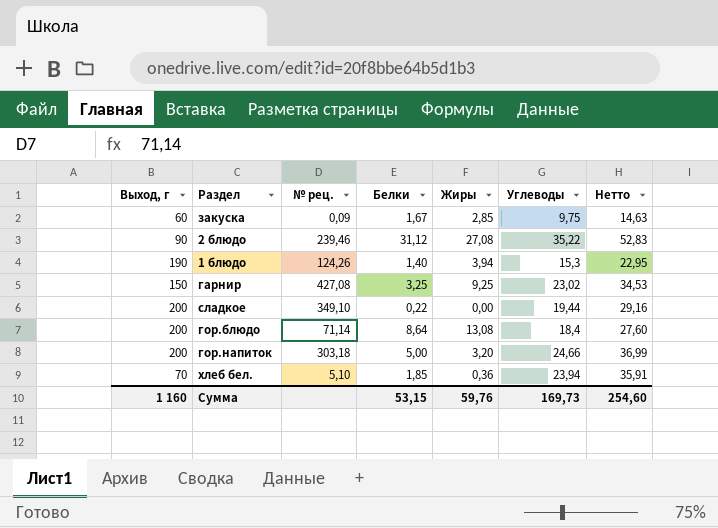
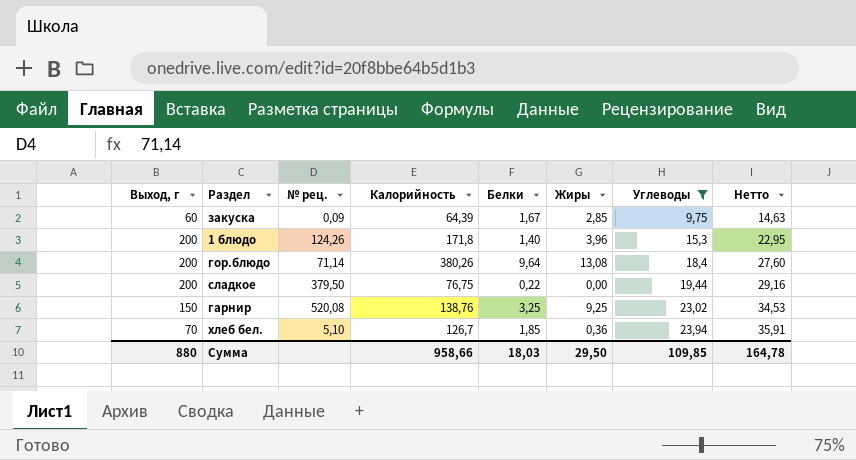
filter: none -> Углеводы <= 23,94
row order: none -> Углеводы ascending
column Калорийность | position: none -> 4
1 блюдо | Выход, г: 190 -> 200
1 блюдо | Жиры: 3,94 -> 3,96
гор.блюдо | Белки: 8,64 -> 9,64
сладкое | № рец.: 349,10 -> 379,50
гарнир | № рец.: 427,08 -> 520,08
Сумма | Выход, г: 1 160 -> 880
Сумма | Белки: 53,15 -> 18,03
Сумма | Жиры: 59,76 -> 29,50
Сумма | Углеводы: 169,73 -> 109,85
Сумма | Нетто: 254,60 -> 164,78

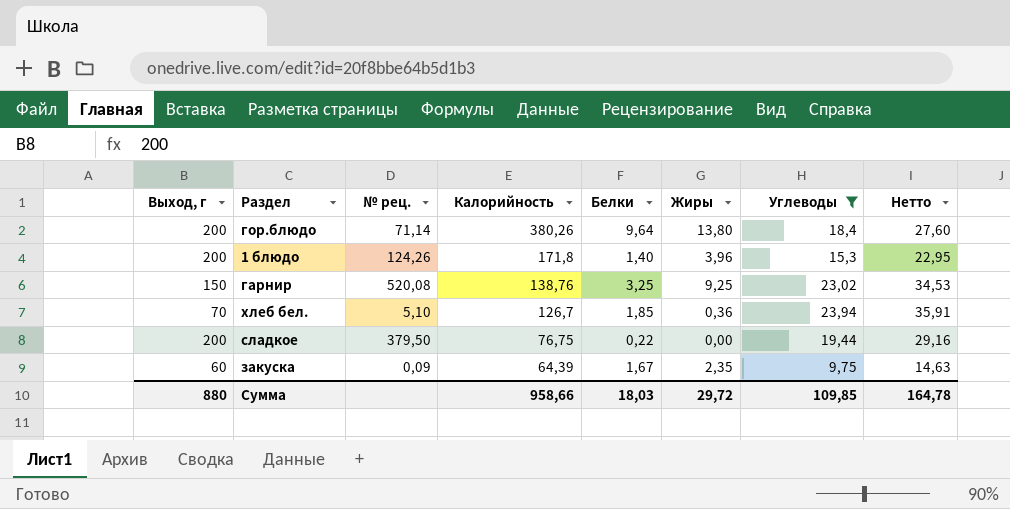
row order: Углеводы ascending -> Калорийность descending
гор.блюдо | Жиры: 13,08 -> 13,80
закуска | Жиры: 2,85 -> 2,35
Сумма | Жиры: 29,50 -> 29,72

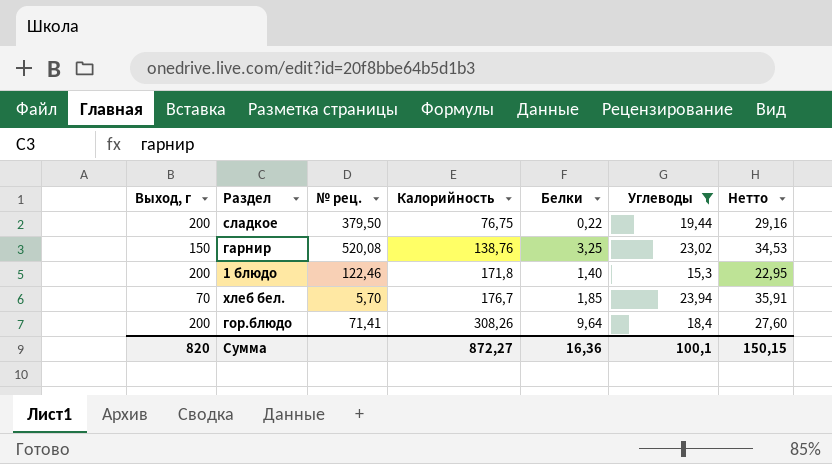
row order: Калорийность descending -> Калорийность ascending
column Жиры | position: 6 -> none
row закуска: 60 | 0,09 | 64,39 | 1,67 | 2,35 | 9,75 | 14,63 -> none
1 блюдо | № рец.: 124,26 -> 122,46
хлеб бел. | № рец.: 5,10 -> 5,70
хлеб бел. | Калорийность: 126,7 -> 176,7
гор.блюдо | № рец.: 71,14 -> 71,41
гор.блюдо | Калорийность: 380,26 -> 308,26
Сумма | Выход, г: 880 -> 820
Сумма | Калорийность: 958,66 -> 872,27
Сумма | Белки: 18,03 -> 16,36
Сумма | Углеводы: 109,85 -> 100,1
Сумма | Нетто: 164,78 -> 150,15

